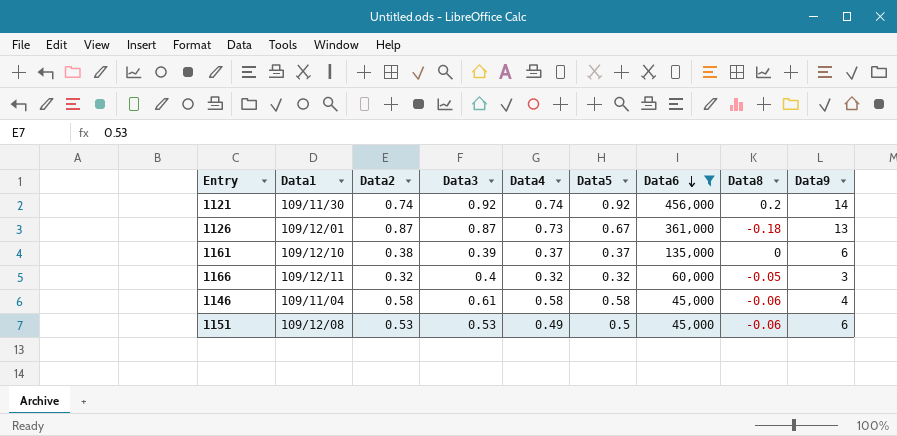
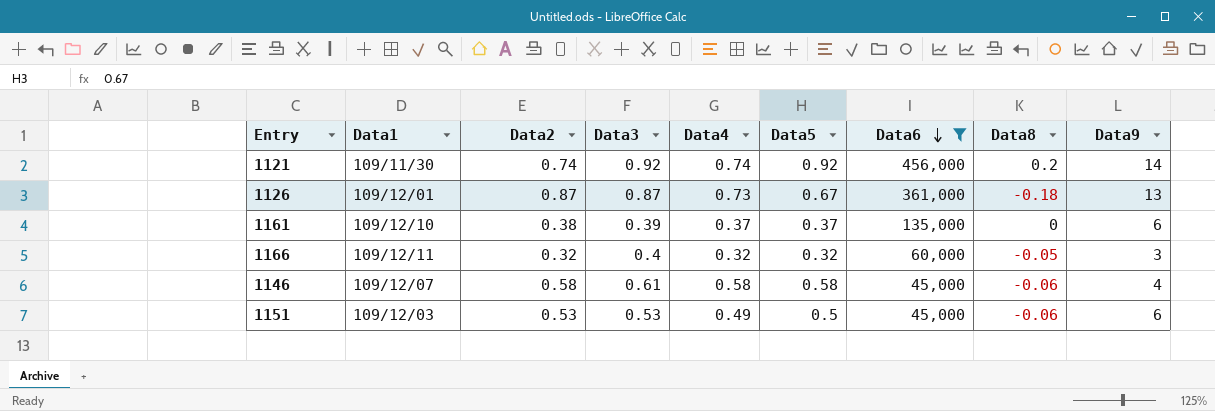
1146 | Data1: 109/11/04 -> 109/12/07
1151 | Data1: 109/12/08 -> 109/12/03

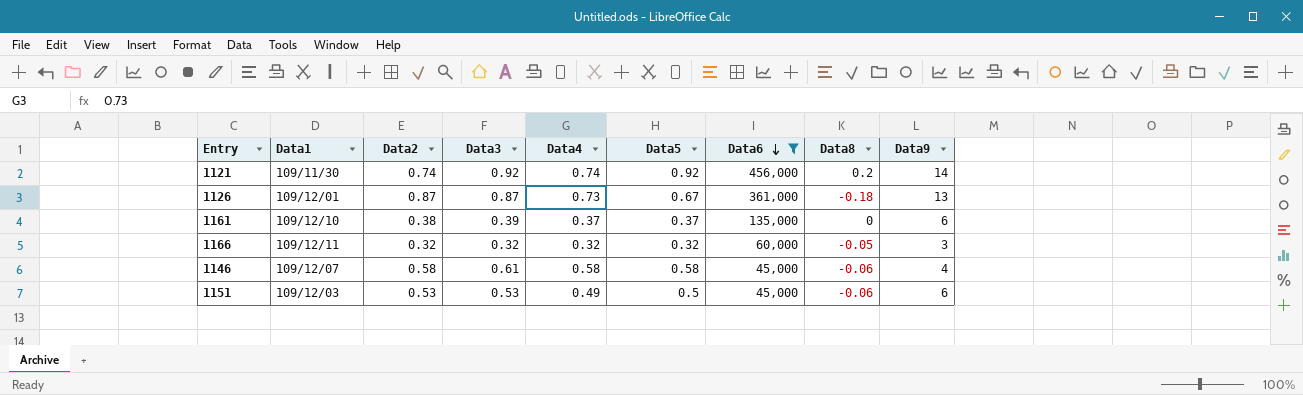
1166 | Data3: 0.4 -> 0.32

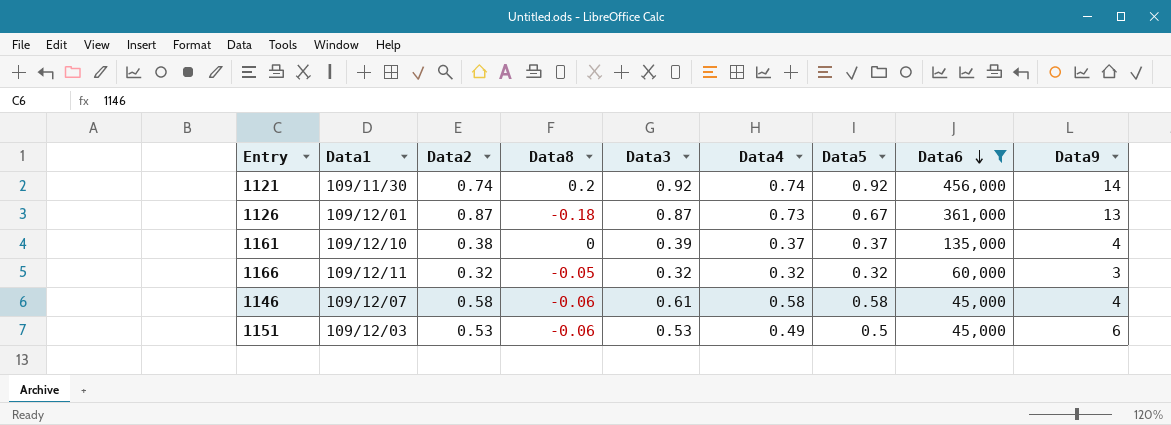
column Data8 | position: 8 -> 4
1161 | Data9: 6 -> 4

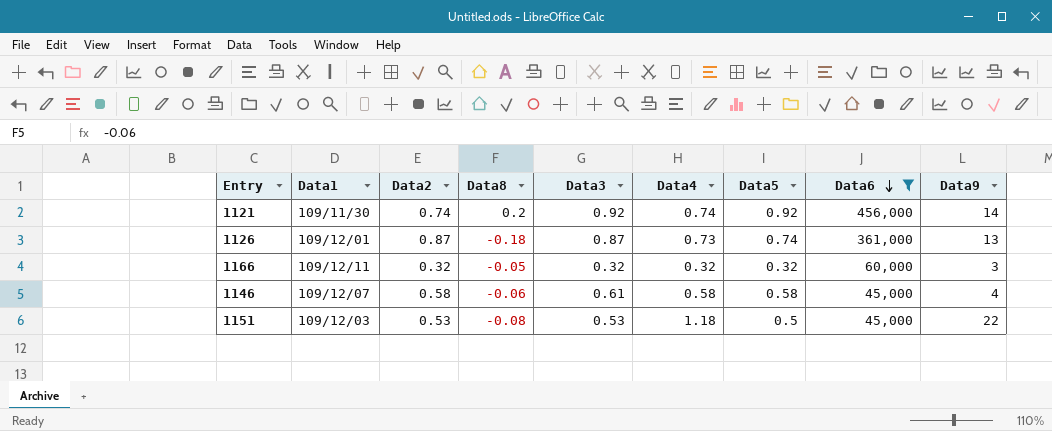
row 1161: 109/12/10 | 0.38 | 0 | 0.39 | 0.37 | 0.37 | 135,000 | 4 -> none
1126 | Data5: 0.67 -> 0.74
1151 | Data8: -0.06 -> -0.08
1151 | Data4: 0.49 -> 1.18
1151 | Data9: 6 -> 22

